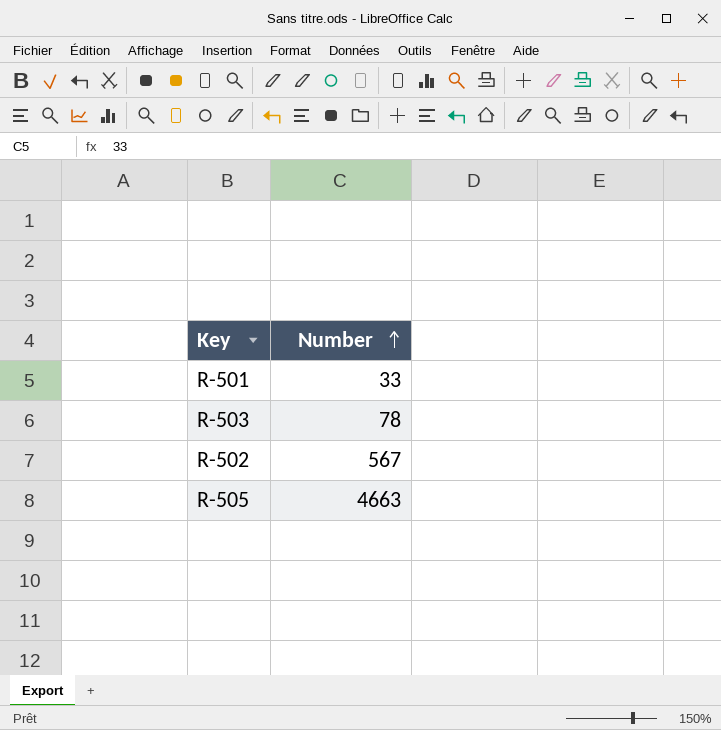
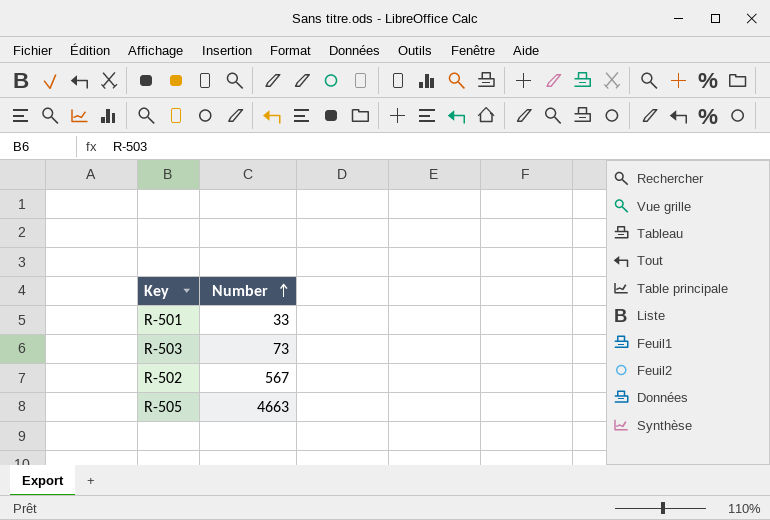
R-503 | Number: 78 -> 73

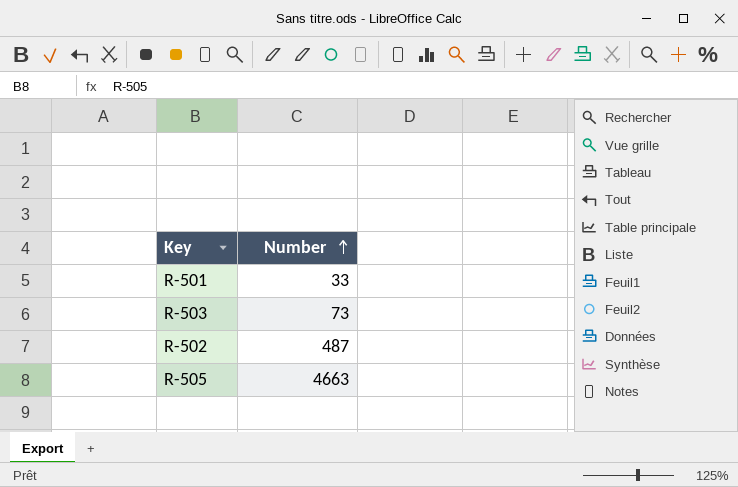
R-502 | Number: 567 -> 487

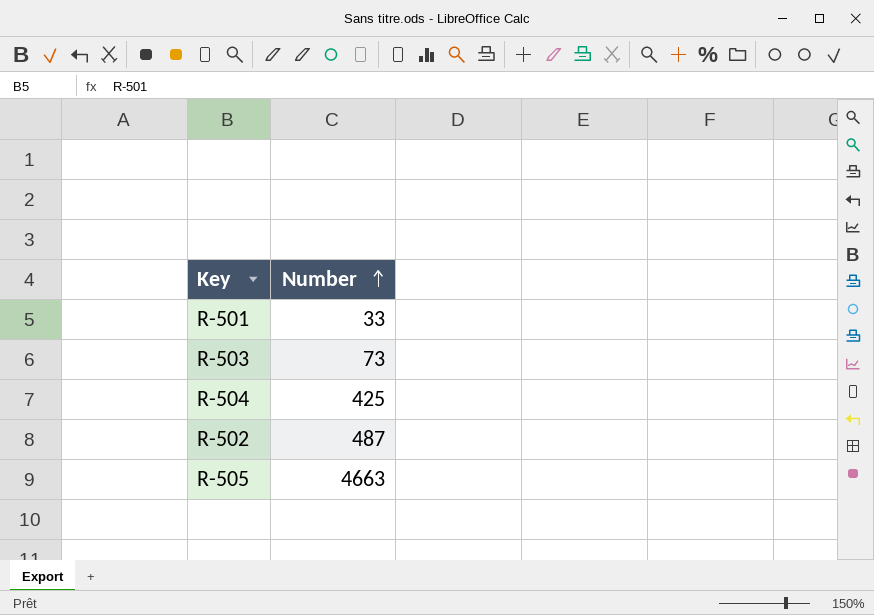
row R-504: none -> 425

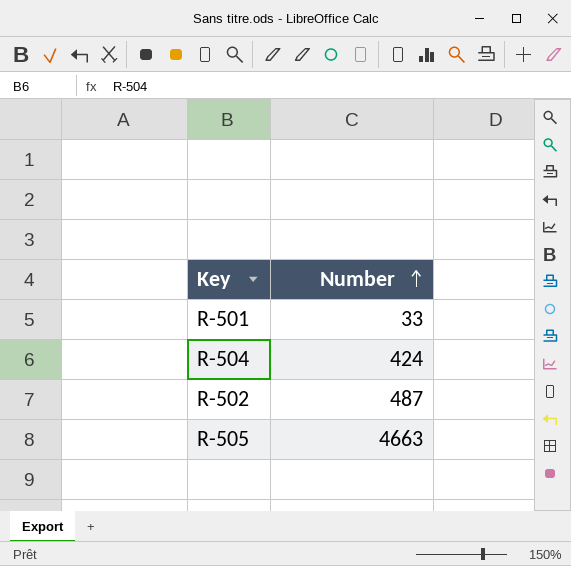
row R-503: 73 -> none
R-504 | Number: 425 -> 424

